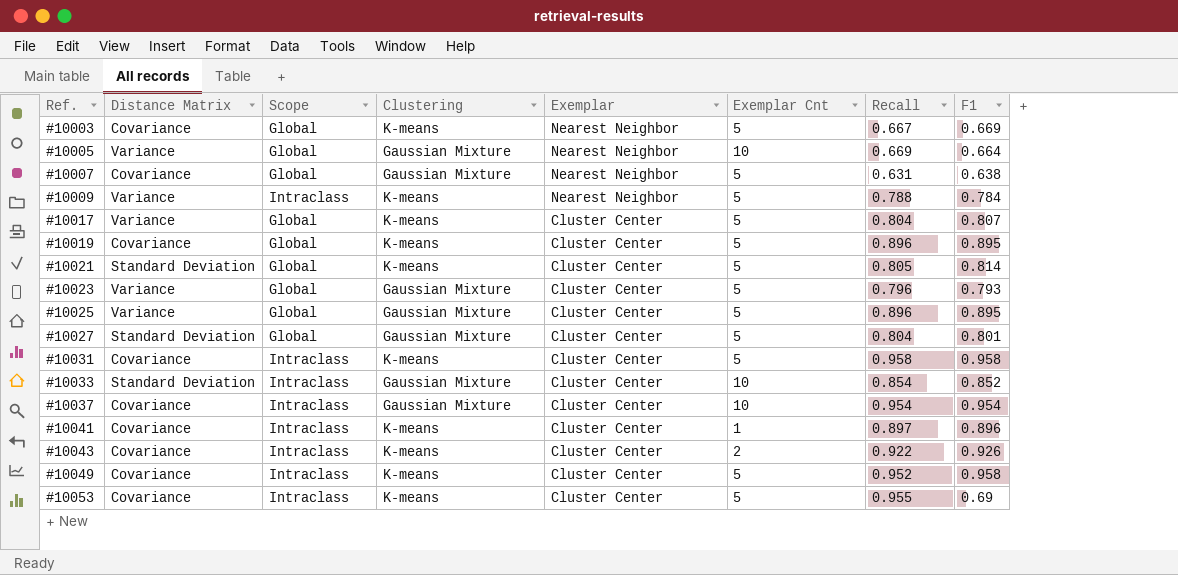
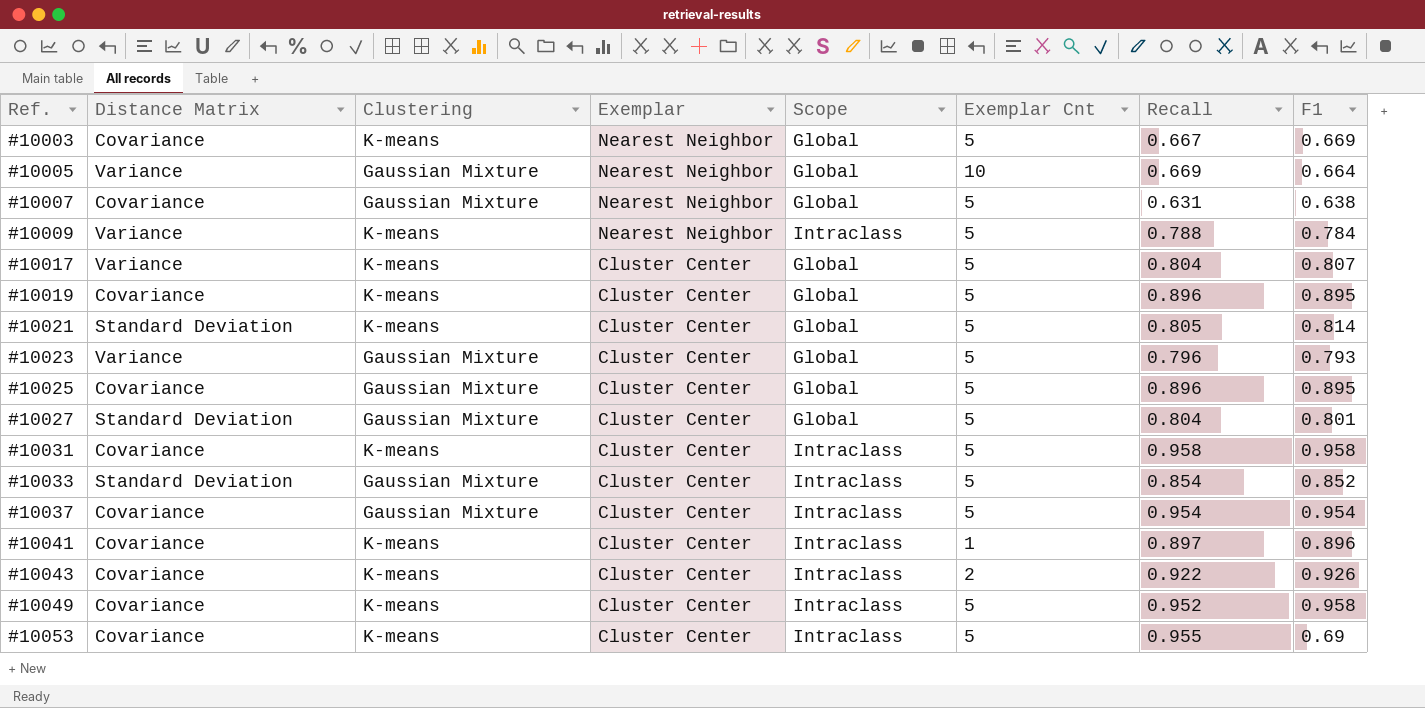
column Scope | position: 3 -> 5
#10025 | Distance Matrix: Variance -> Covariance
#10033 | Exemplar Cnt: 10 -> 5
#10037 | Exemplar Cnt: 10 -> 5

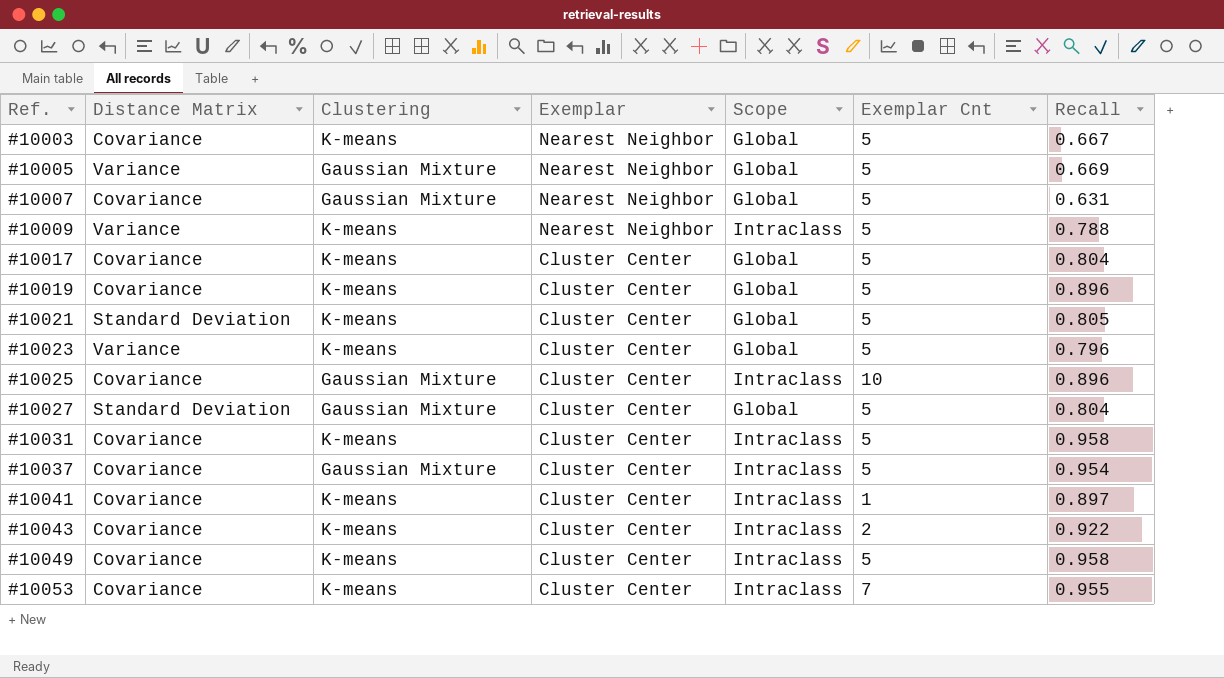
column F1 | position: 8 -> none
row #10033: Standard Deviation | Gaussian Mixture | Cluster Center | Intraclass | 5 | 0.854 | 0.852 -> none
#10005 | Exemplar Cnt: 10 -> 5
#10017 | Distance Matrix: Variance -> Covariance
#10023 | Clustering: Gaussian Mixture -> K-means
#10025 | Scope: Global -> Intraclass
#10025 | Exemplar Cnt: 5 -> 10
#10049 | Recall: 0.952 -> 0.958
#10053 | Exemplar Cnt: 5 -> 7

